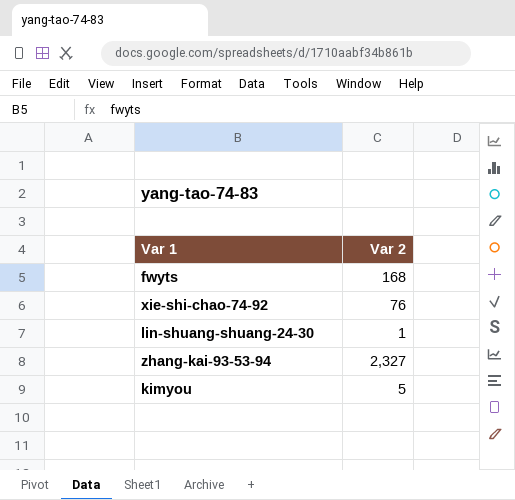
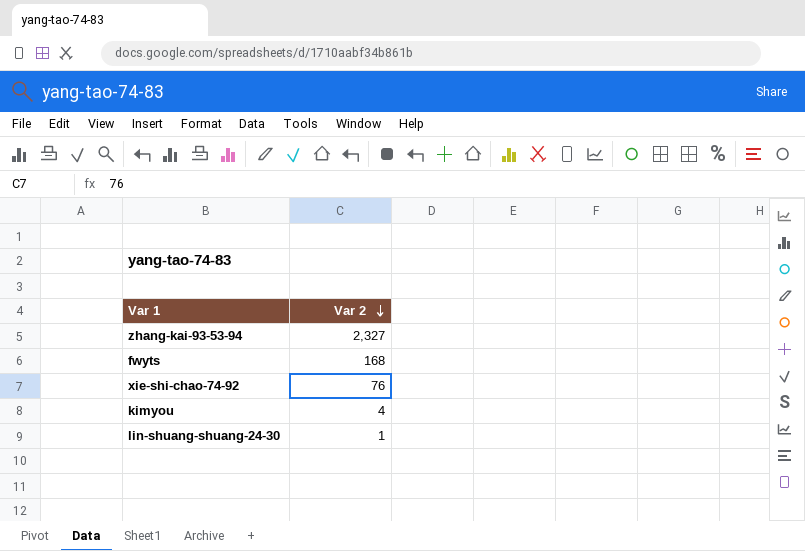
row order: none -> Var 2 descending
kimyou | Var 2: 5 -> 4

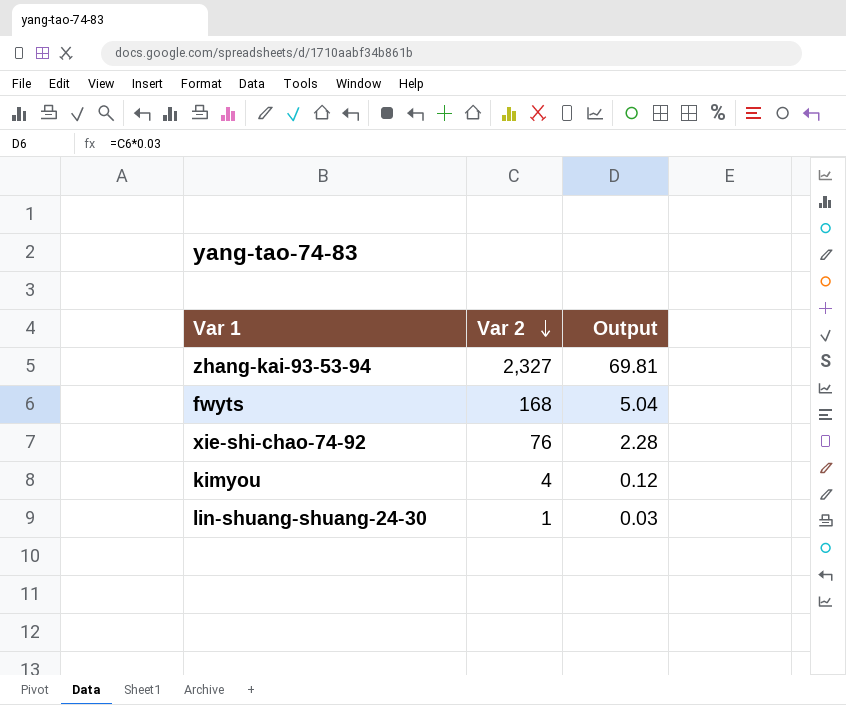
column Output | formula: none -> [Var 2] * 0.03

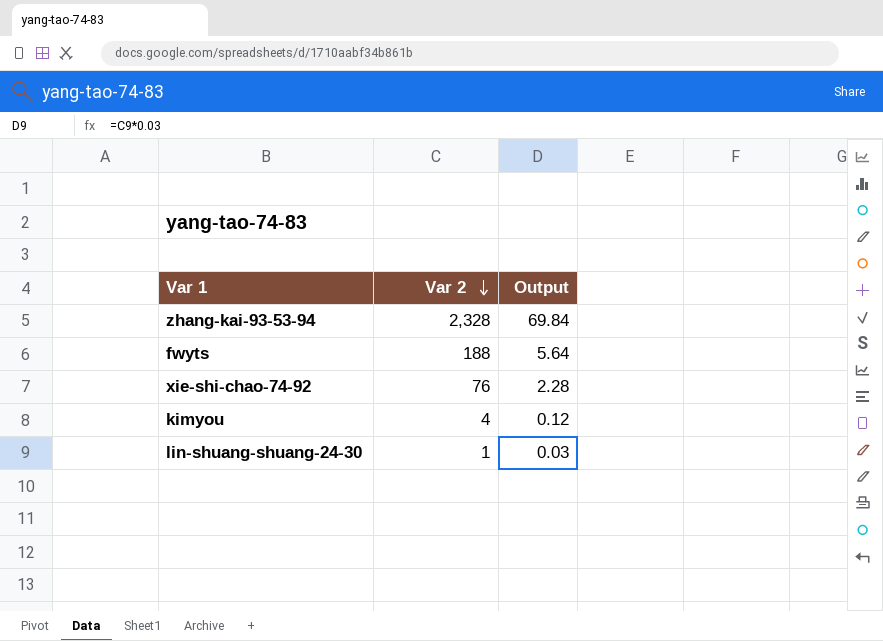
zhang-kai-93-53-94 | Var 2: 2,327 -> 2,328
zhang-kai-93-53-94 | Output: 69.81 -> 69.84
fwyts | Var 2: 168 -> 188
fwyts | Output: 5.04 -> 5.64

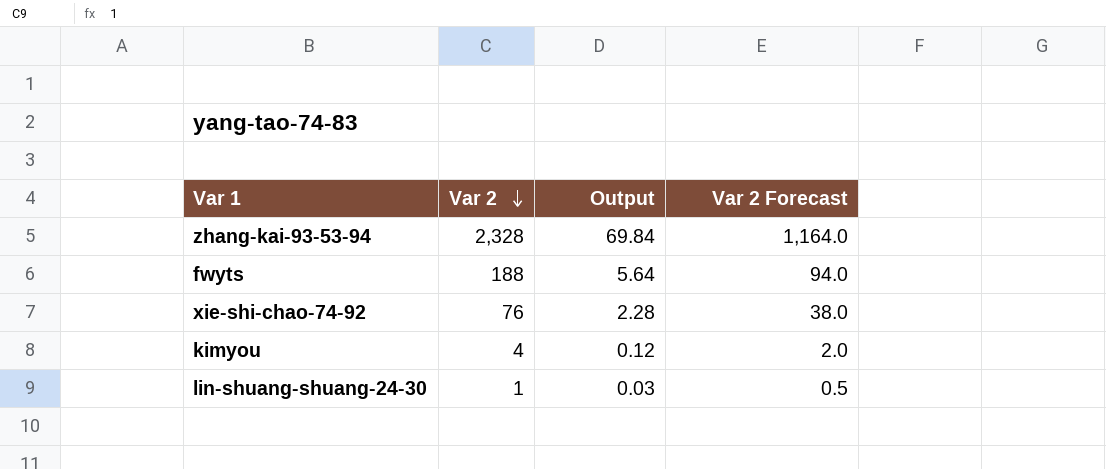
column Var 2 Forecast | formula: none -> [Var 2] * 0.5

